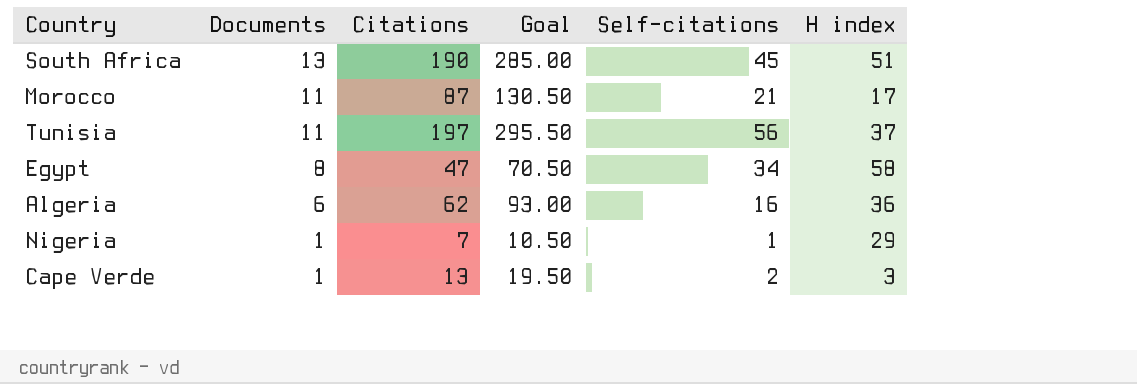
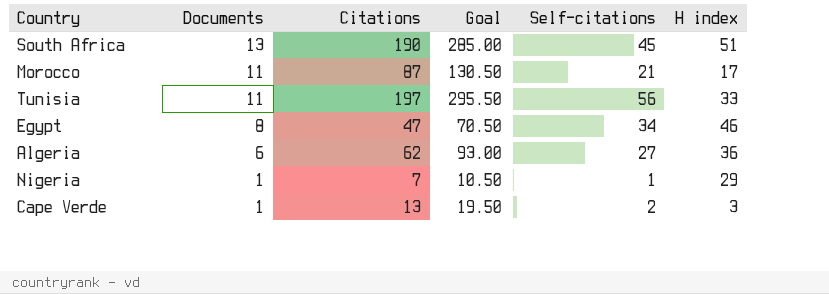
Tunisia | H index: 37 -> 33
Egypt | H index: 58 -> 46
Algeria | Self-citations: 16 -> 27

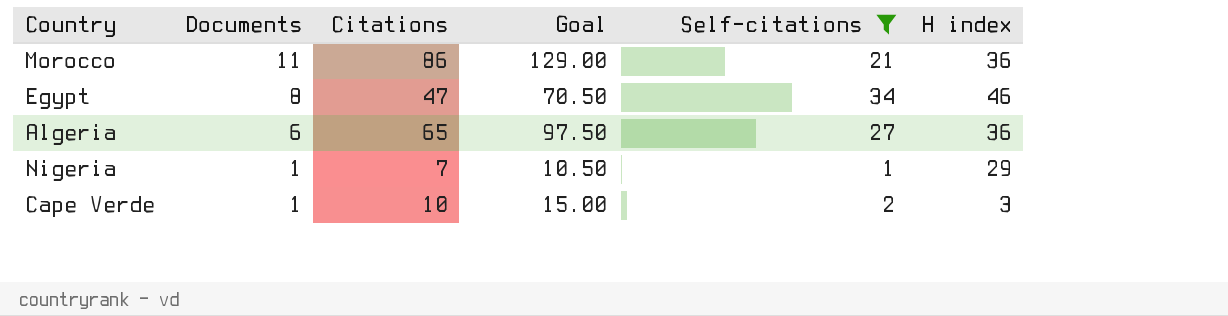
filter: none -> Self-citations <= 34
Morocco | Citations: 87 -> 86
Morocco | Goal: 130.50 -> 129.00
Morocco | H index: 17 -> 36
Algeria | Citations: 62 -> 65
Algeria | Goal: 93.00 -> 97.50
Cape Verde | Citations: 13 -> 10
Cape Verde | Goal: 19.50 -> 15.00

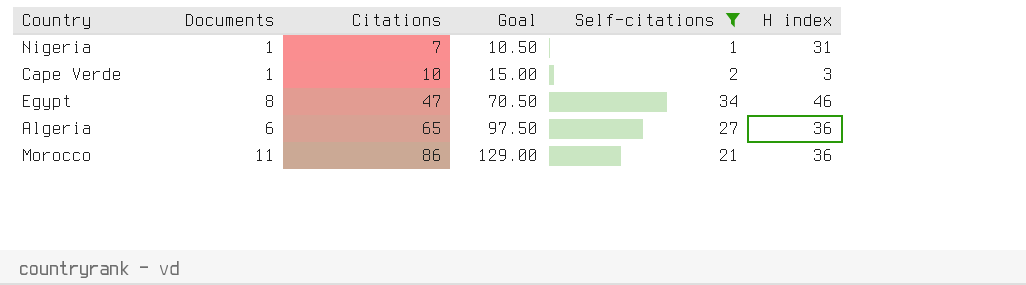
row order: Documents descending -> Citations ascending
Nigeria | H index: 29 -> 31

